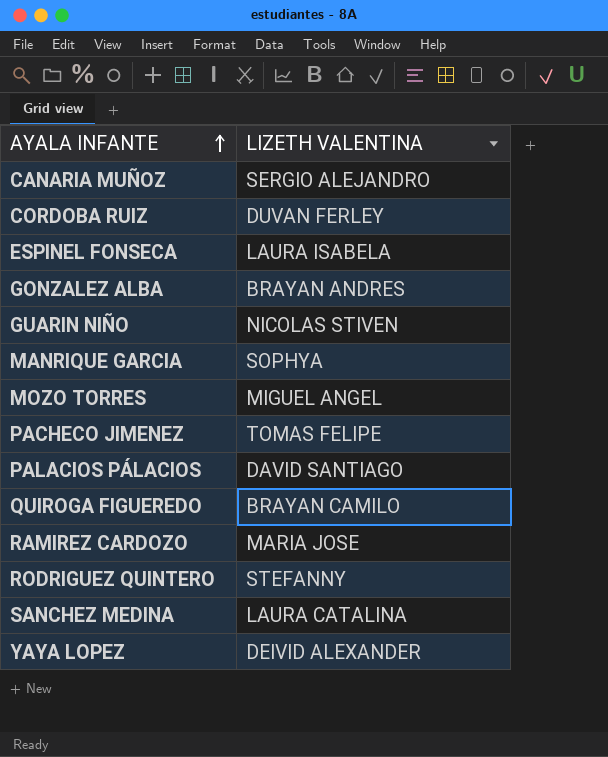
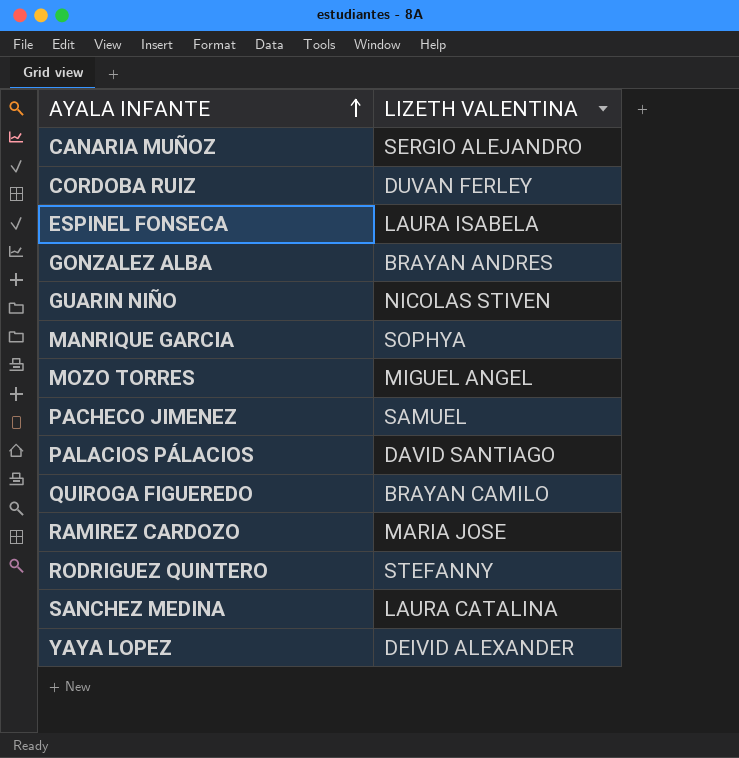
PACHECO JIMENEZ | LIZETH VALENTINA: TOMAS FELIPE -> SAMUEL

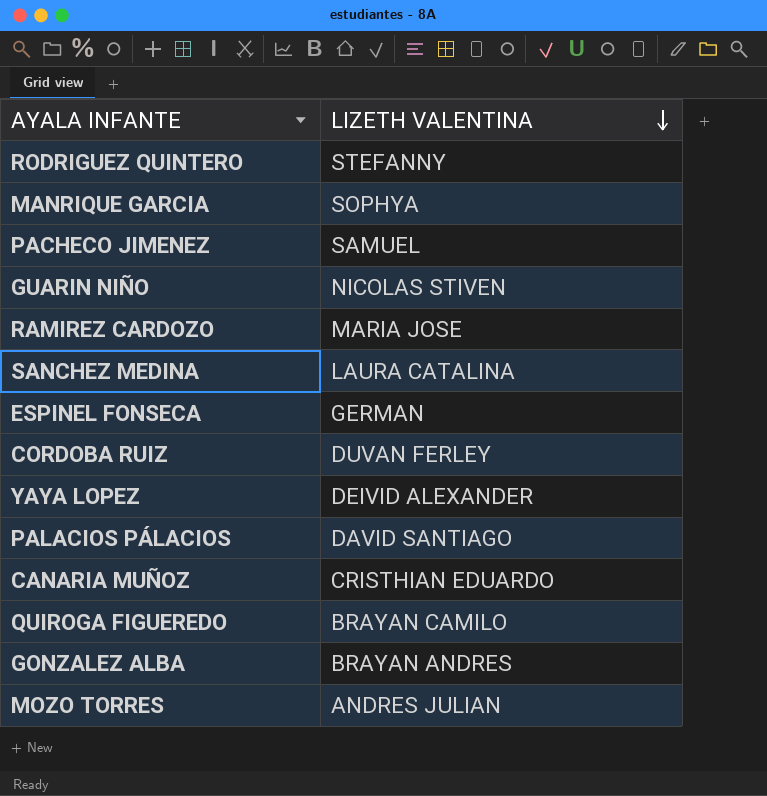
row order: AYALA INFANTE ascending -> LIZETH VALENTINA descending
ESPINEL FONSECA | LIZETH VALENTINA: LAURA ISABELA -> GERMAN
CANARIA MUÑOZ | LIZETH VALENTINA: SERGIO ALEJANDRO -> CRISTHIAN EDUARDO
MOZO TORRES | LIZETH VALENTINA: MIGUEL ANGEL -> ANDRES JULIAN

